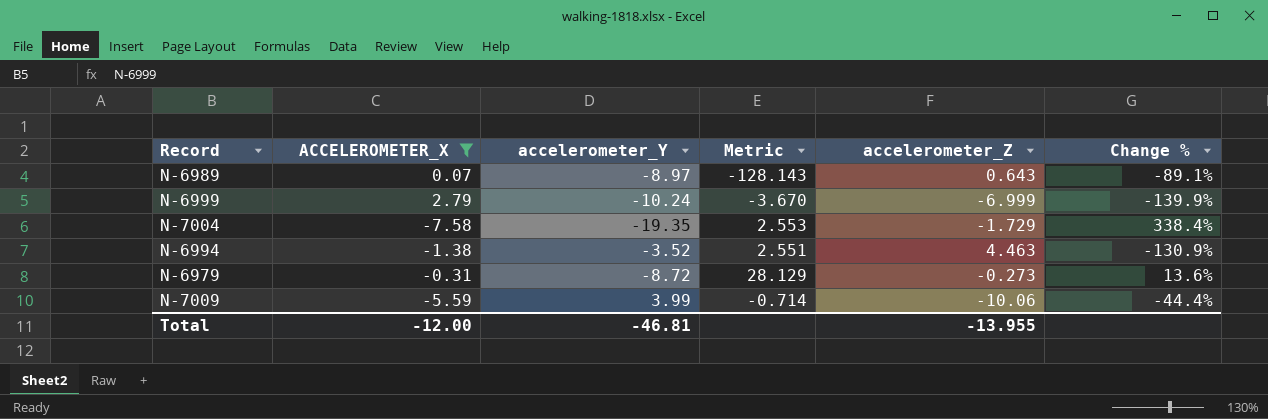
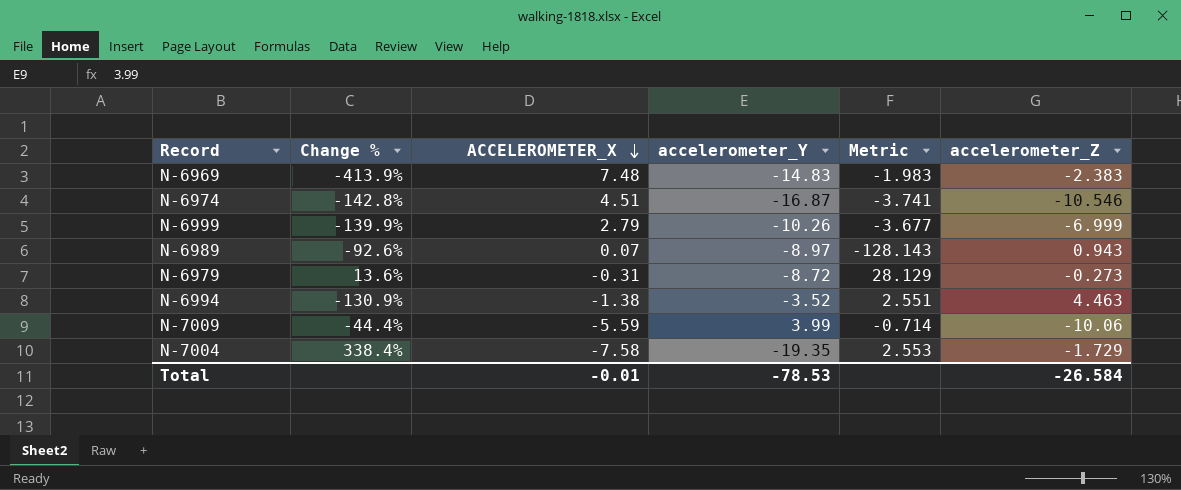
filter: ACCELEROMETER_X <= 2.79 -> none
row order: none -> ACCELEROMETER_X descending
column Change % | position: 6 -> 2
N-6999 | accelerometer_Y: -10.24 -> -10.26
N-6999 | Metric: -3.670 -> -3.677
N-6989 | Change %: -89.1% -> -92.6%
N-6989 | accelerometer_Z: 0.643 -> 0.943
Total | ACCELEROMETER_X: -12.00 -> -0.01
Total | accelerometer_Y: -46.81 -> -78.53
Total | accelerometer_Z: -13.955 -> -26.584

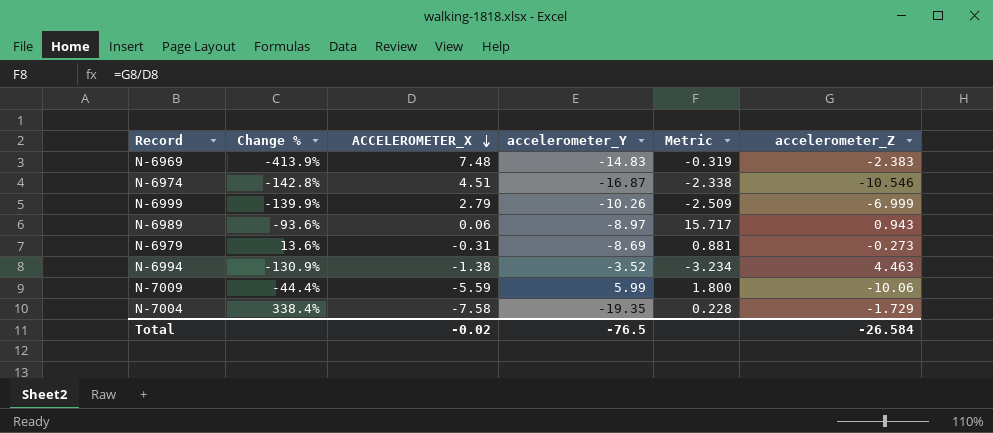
column Metric | formula: [accelerometer_Y] / [ACCELEROMETER_X] -> [accelerometer_Z] / [ACCELEROMETER_X]
N-6989 | Change %: -92.6% -> -93.6%
N-6989 | ACCELEROMETER_X: 0.07 -> 0.06
N-6979 | accelerometer_Y: -8.72 -> -8.69
N-7009 | accelerometer_Y: 3.99 -> 5.99
Total | ACCELEROMETER_X: -0.01 -> -0.02
Total | accelerometer_Y: -78.53 -> -76.5

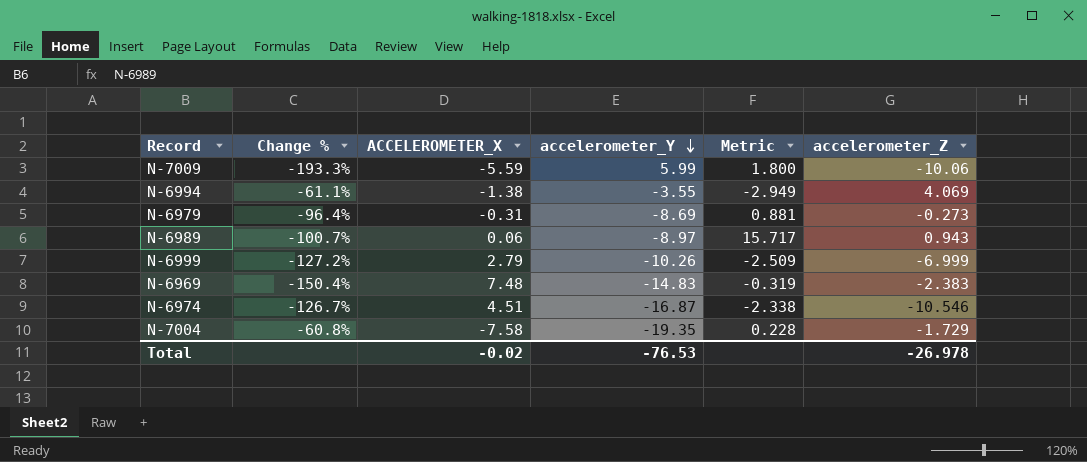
row order: ACCELEROMETER_X descending -> accelerometer_Y descending
column Change % | formula: ([ACCELEROMETER_X] - [accelerometer_Z]) / [accelerometer_Z] -> ([ACCELEROMETER_X] - [accelerometer_Y]) / [accelerometer_Y]
N-6994 | accelerometer_Y: -3.52 -> -3.55
N-6994 | Metric: -3.234 -> -2.949
N-6994 | accelerometer_Z: 4.463 -> 4.069
Total | accelerometer_Y: -76.5 -> -76.53
Total | accelerometer_Z: -26.584 -> -26.978

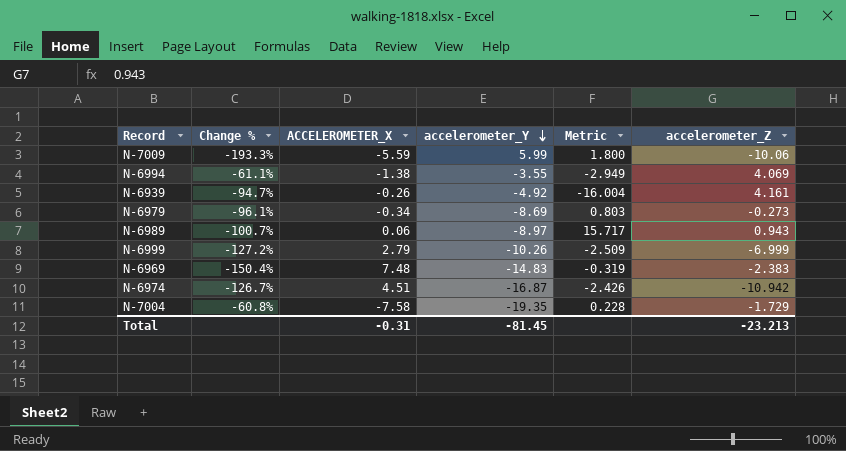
row N-6939: none -> -94.7% | -0.26 | -4.92 | -16.004 | 4.161
N-6979 | Change %: -96.4% -> -96.1%
N-6979 | ACCELEROMETER_X: -0.31 -> -0.34
N-6979 | Metric: 0.881 -> 0.803
N-6974 | Metric: -2.338 -> -2.426
N-6974 | accelerometer_Z: -10.546 -> -10.942
Total | ACCELEROMETER_X: -0.02 -> -0.31
Total | accelerometer_Y: -76.53 -> -81.45
Total | accelerometer_Z: -26.978 -> -23.213

